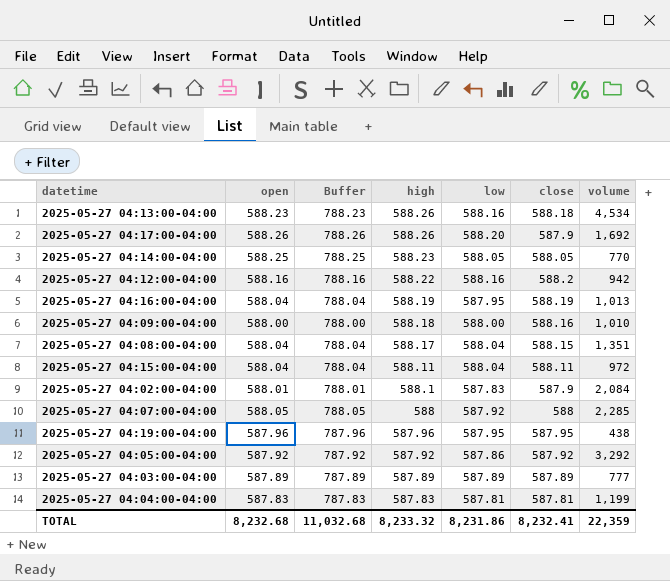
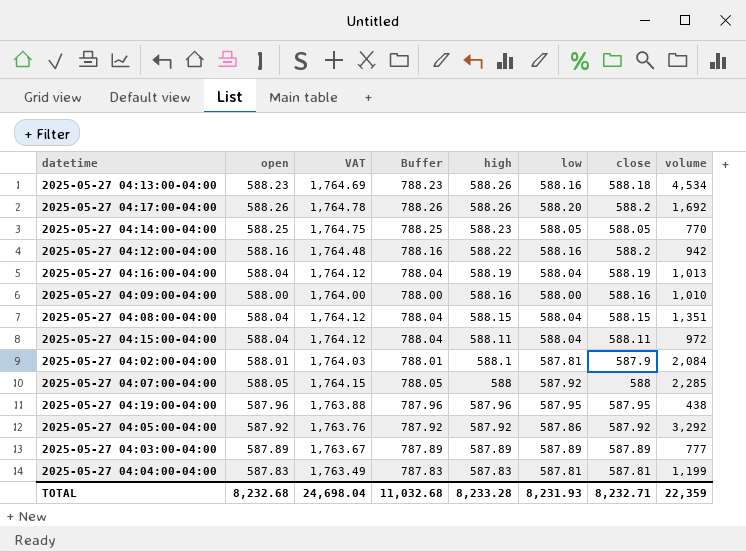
column VAT | formula: none -> [open] * 3
2025-05-27 04:17:00-04:00 | close: 587.9 -> 588.2
2025-05-27 04:16:00-04:00 | low: 587.95 -> 588.04
2025-05-27 04:09:00-04:00 | high: 588.18 -> 588.16
2025-05-27 04:08:00-04:00 | high: 588.17 -> 588.15
2025-05-27 04:02:00-04:00 | low: 587.83 -> 587.81
TOTAL | high: 8,233.32 -> 8,233.28
TOTAL | low: 8,231.86 -> 8,231.93
TOTAL | close: 8,232.41 -> 8,232.71

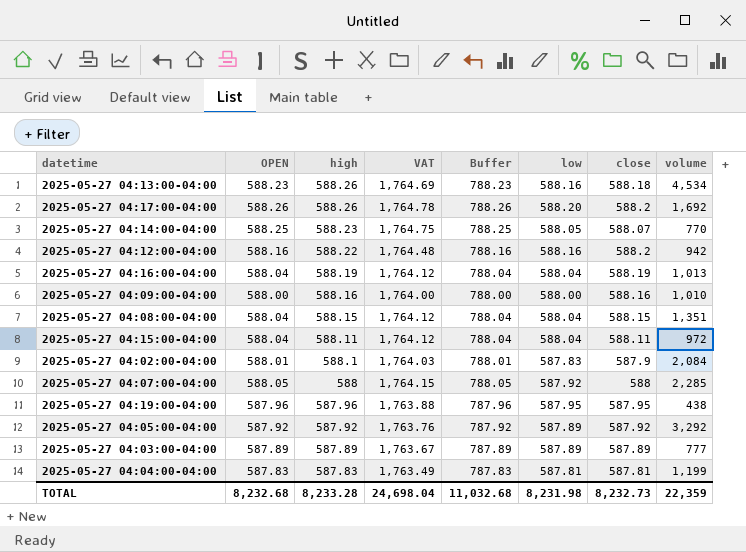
column name: open -> OPEN
column high | position: 5 -> 3
2025-05-27 04:14:00-04:00 | close: 588.05 -> 588.07
2025-05-27 04:02:00-04:00 | low: 587.81 -> 587.83
2025-05-27 04:05:00-04:00 | low: 587.86 -> 587.89
TOTAL | low: 8,231.93 -> 8,231.98
TOTAL | close: 8,232.71 -> 8,232.73

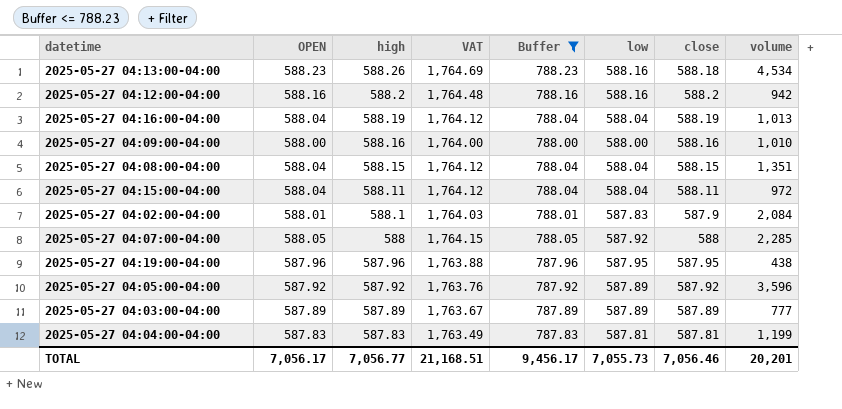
filter: none -> Buffer <= 788.23
2025-05-27 04:12:00-04:00 | high: 588.22 -> 588.2
2025-05-27 04:05:00-04:00 | volume: 3,292 -> 3,596
TOTAL | OPEN: 8,232.68 -> 7,056.17
TOTAL | high: 8,233.28 -> 7,056.77
TOTAL | VAT: 24,698.04 -> 21,168.51
TOTAL | Buffer: 11,032.68 -> 9,456.17
TOTAL | low: 8,231.98 -> 7,055.73
TOTAL | close: 8,232.73 -> 7,056.46
TOTAL | volume: 22,359 -> 20,201

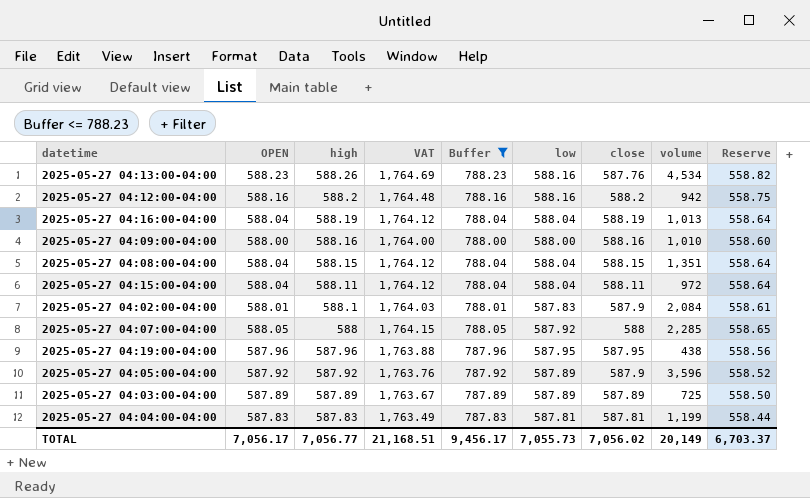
column Reserve | formula: none -> [OPEN] * 0.95
2025-05-27 04:13:00-04:00 | close: 588.18 -> 587.76
2025-05-27 04:05:00-04:00 | close: 587.92 -> 587.9
2025-05-27 04:03:00-04:00 | volume: 777 -> 725
TOTAL | close: 7,056.46 -> 7,056.02
TOTAL | volume: 20,201 -> 20,149

